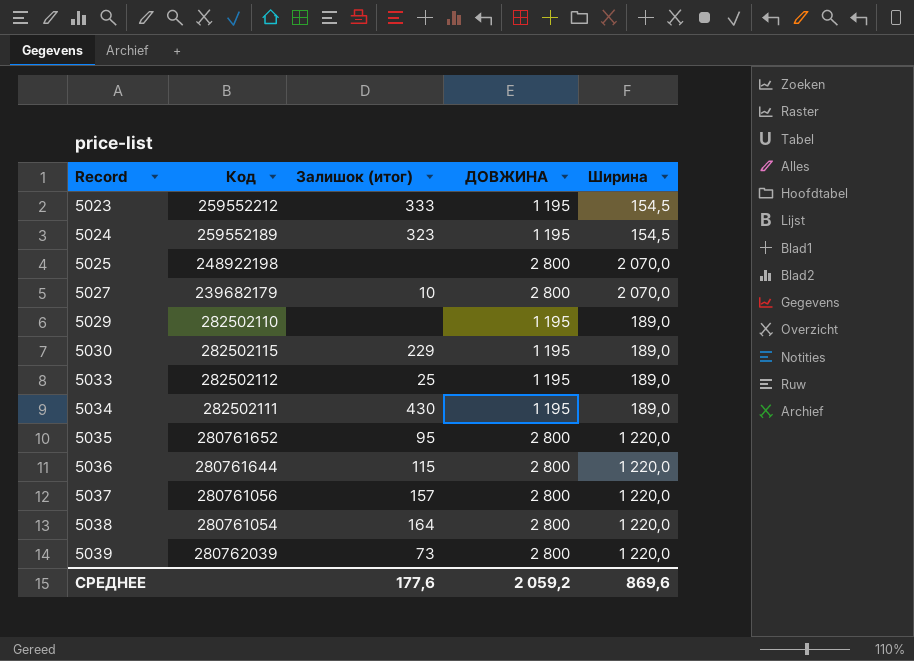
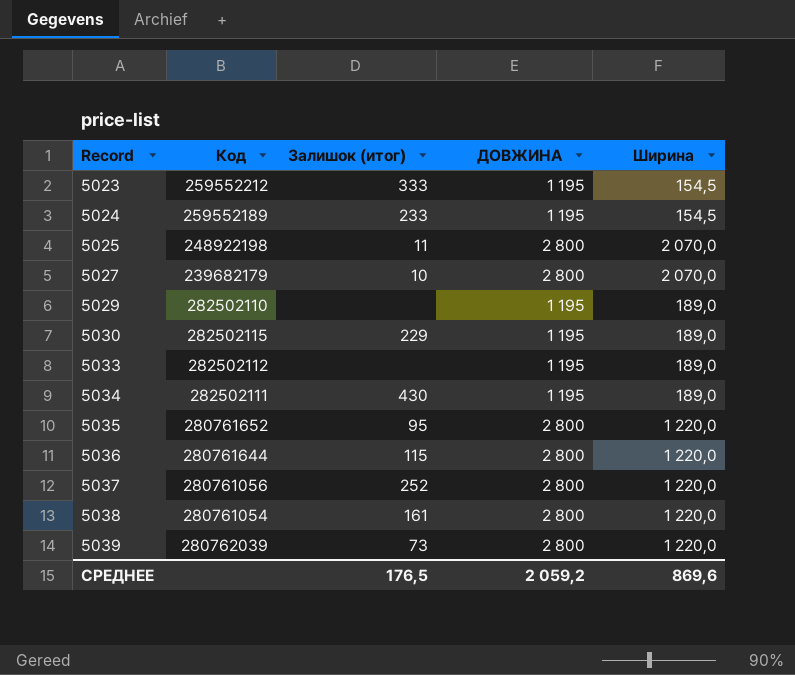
5024 | Залишок (итог): 323 -> 233
5025 | Залишок (итог): none -> 11
5033 | Залишок (итог): 25 -> none
5037 | Залишок (итог): 157 -> 252
5038 | Залишок (итог): 164 -> 161
СРЕДНЕЕ | Залишок (итог): 177,6 -> 176,5

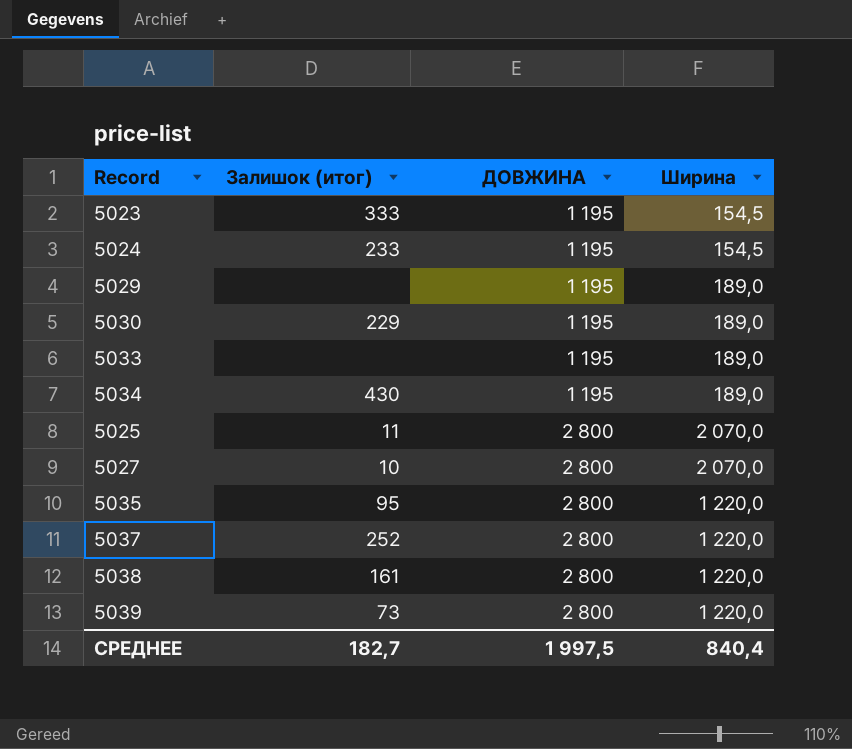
row order: Record ascending -> ДОВЖИНА ascending
column Код | position: 2 -> none
row 5036: 280761644 | 115 | 2 800 | 1 220,0 -> none
СРЕДНЕЕ | Залишок (итог): 176,5 -> 182,7
СРЕДНЕЕ | ДОВЖИНА: 2 059,2 -> 1 997,5
СРЕДНЕЕ | Ширина: 869,6 -> 840,4

